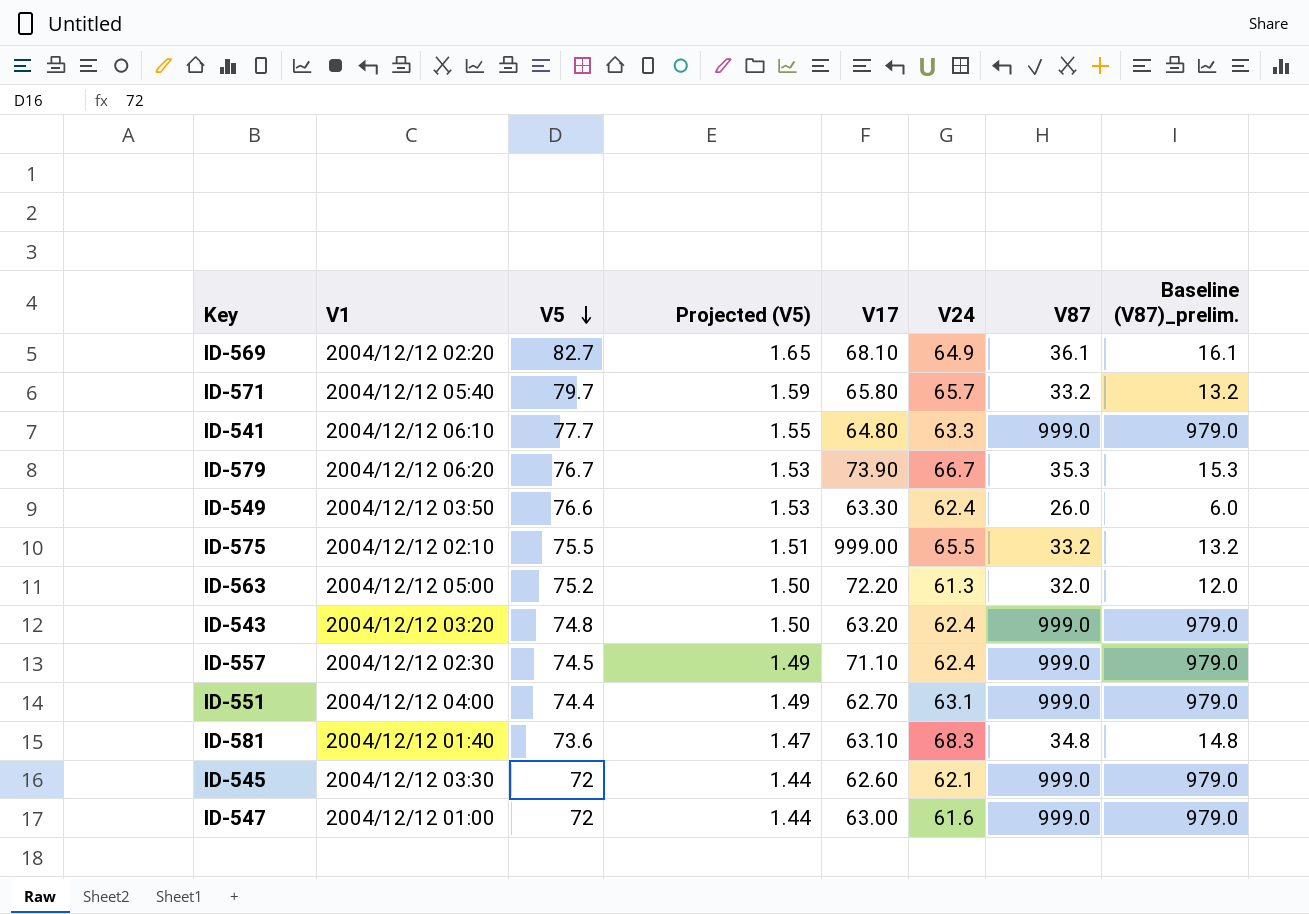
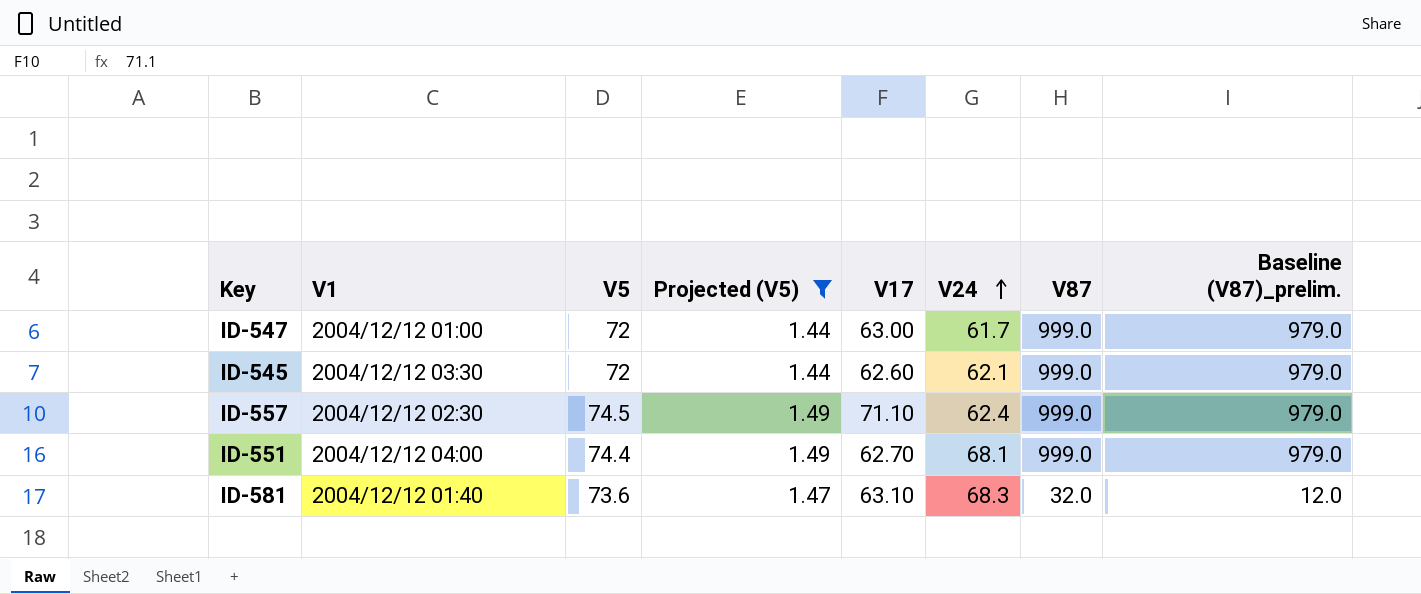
filter: none -> Projected (V5) <= 1.49
row order: V5 descending -> V24 ascending
ID-547 | V24: 61.6 -> 61.7
ID-551 | V24: 63.1 -> 68.1
ID-581 | V87: 34.8 -> 32.0
ID-581 | Baseline (V87)_prelim.: 14.8 -> 12.0

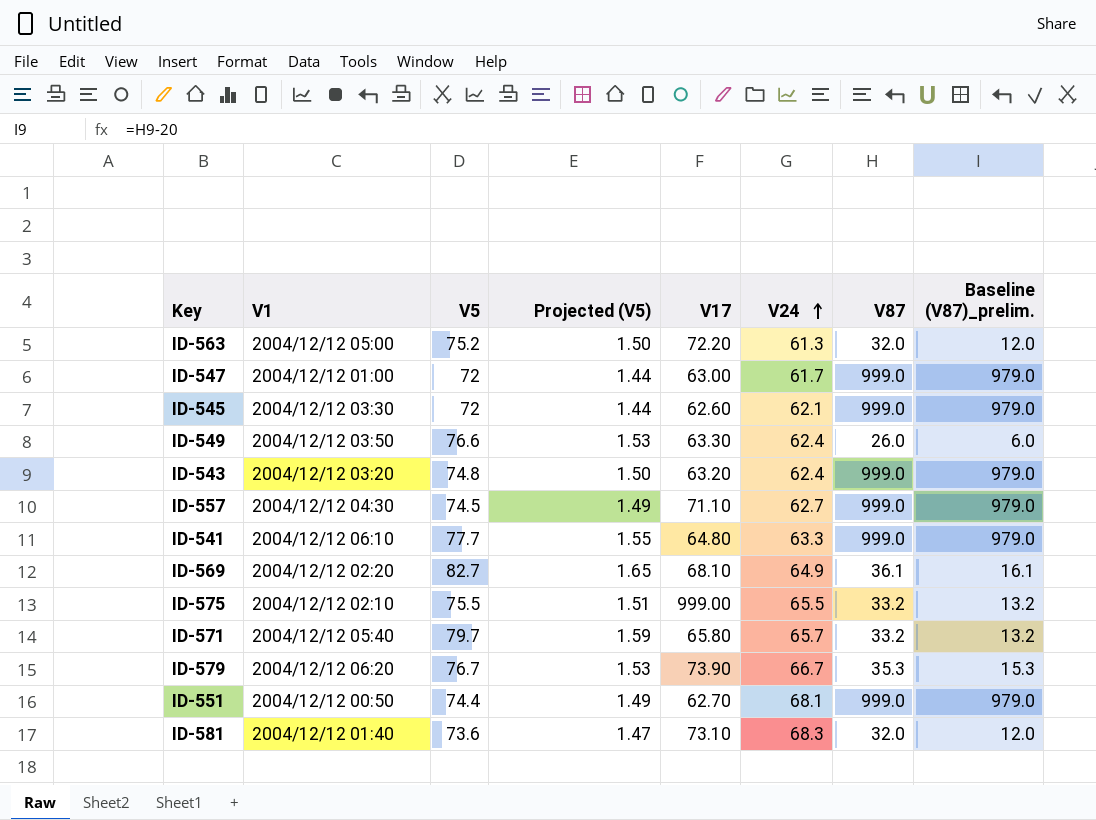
filter: Projected (V5) <= 1.49 -> none
ID-557 | V1: 2004/12/12 02:30 -> 2004/12/12 04:30
ID-557 | V24: 62.4 -> 62.7
ID-551 | V1: 2004/12/12 04:00 -> 2004/12/12 00:50
ID-581 | V17: 63.10 -> 73.10

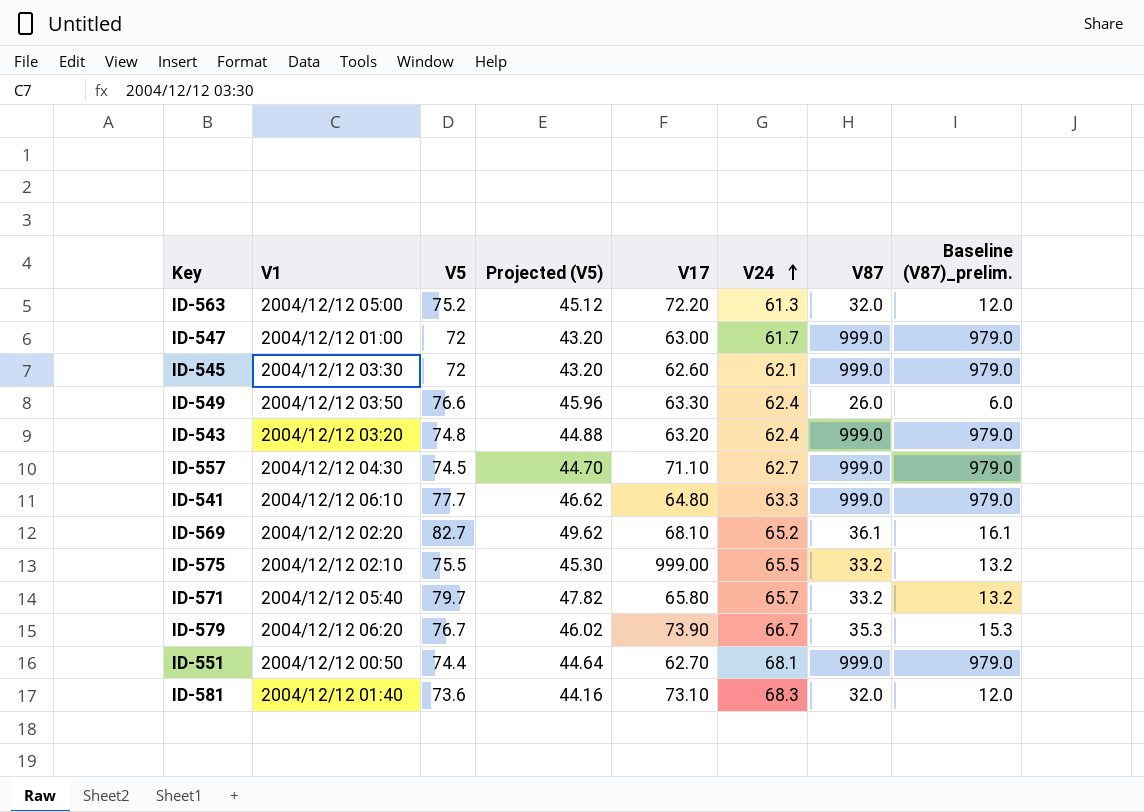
column Projected (V5) | formula: [V5] * 0.02 -> [V5] * 0.6
ID-569 | V24: 64.9 -> 65.2

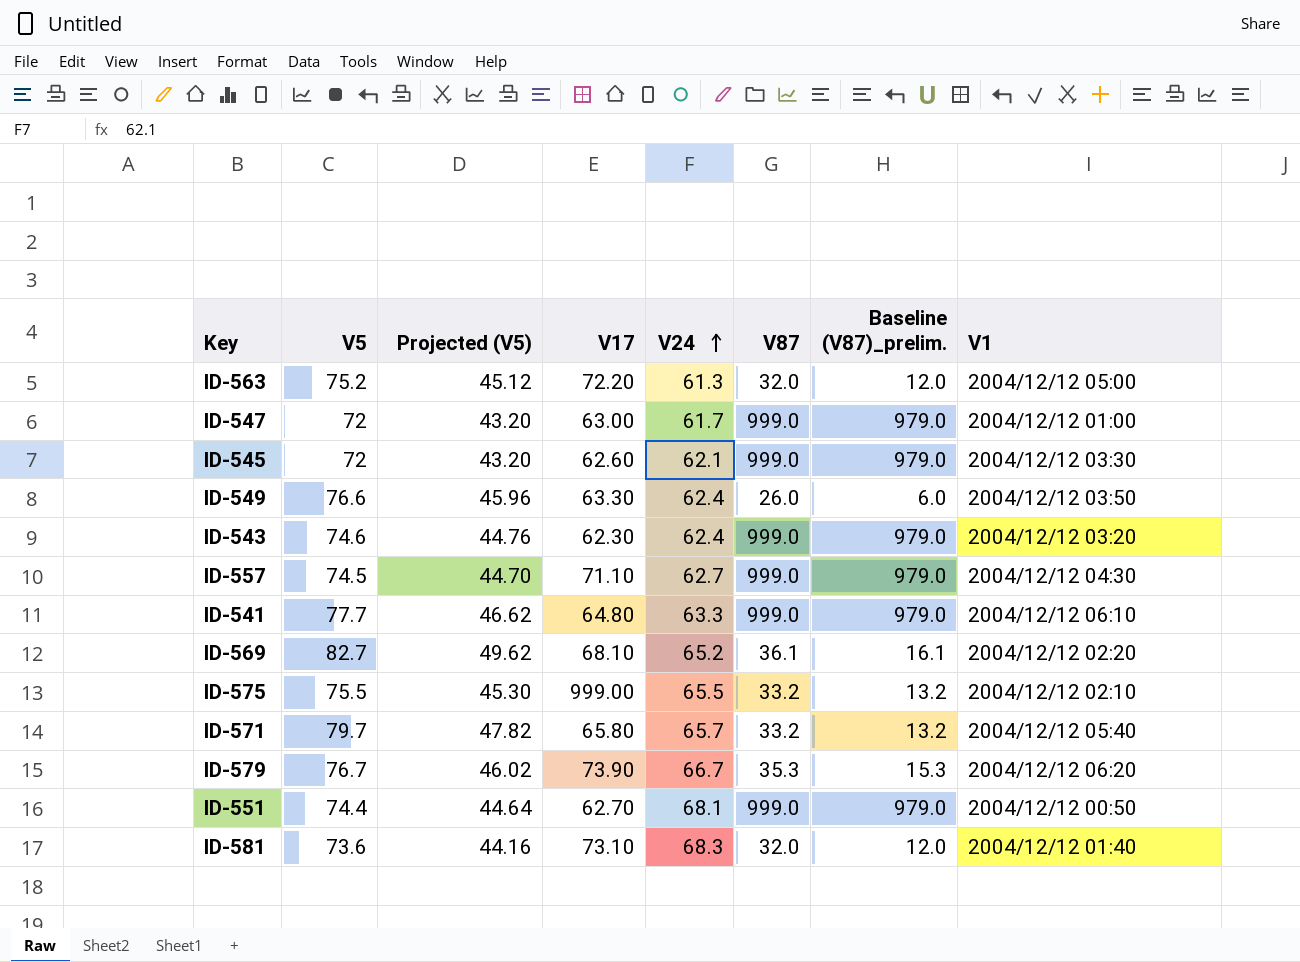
column V1 | position: 2 -> 8
ID-543 | V5: 74.8 -> 74.6
ID-543 | Projected (V5): 44.88 -> 44.76
ID-543 | V17: 63.20 -> 62.30

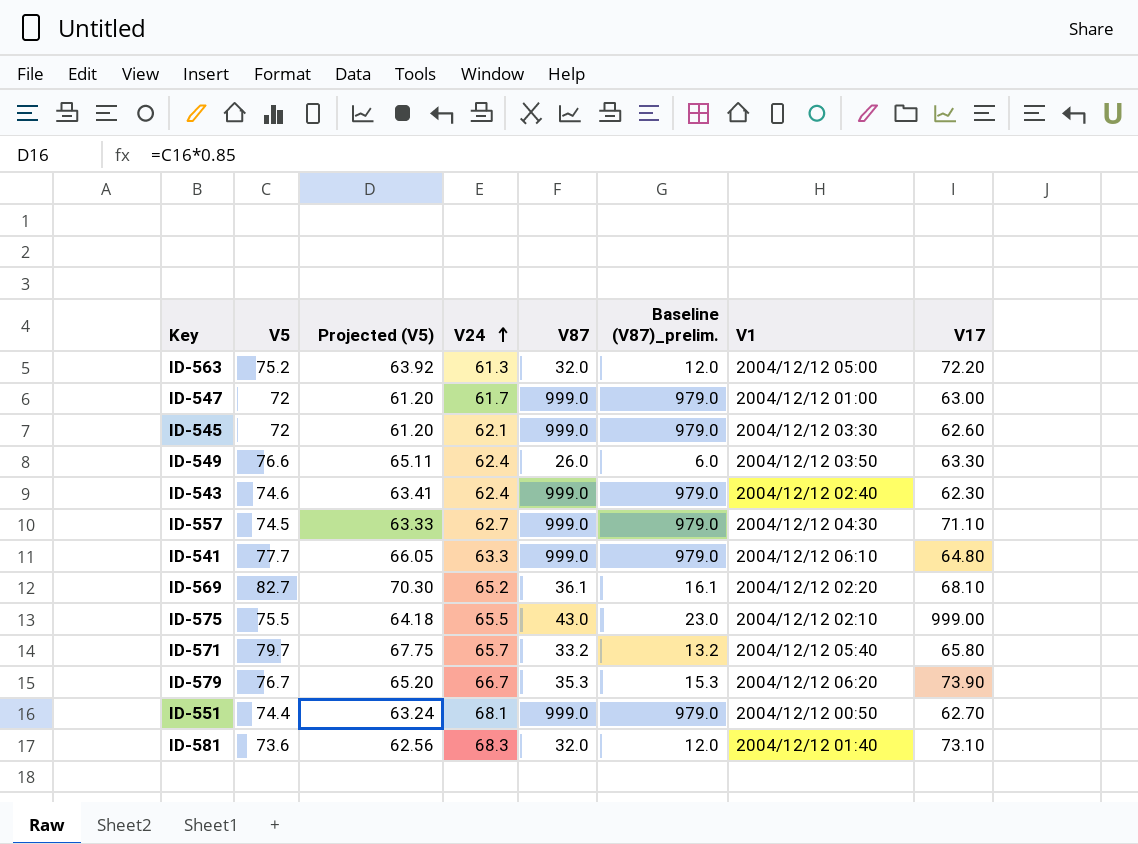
column Projected (V5) | formula: [V5] * 0.6 -> [V5] * 0.85
column V17 | position: 4 -> 8
ID-543 | V1: 2004/12/12 03:20 -> 2004/12/12 02:40
ID-575 | V87: 33.2 -> 43.0
ID-575 | Baseline (V87)_prelim.: 13.2 -> 23.0

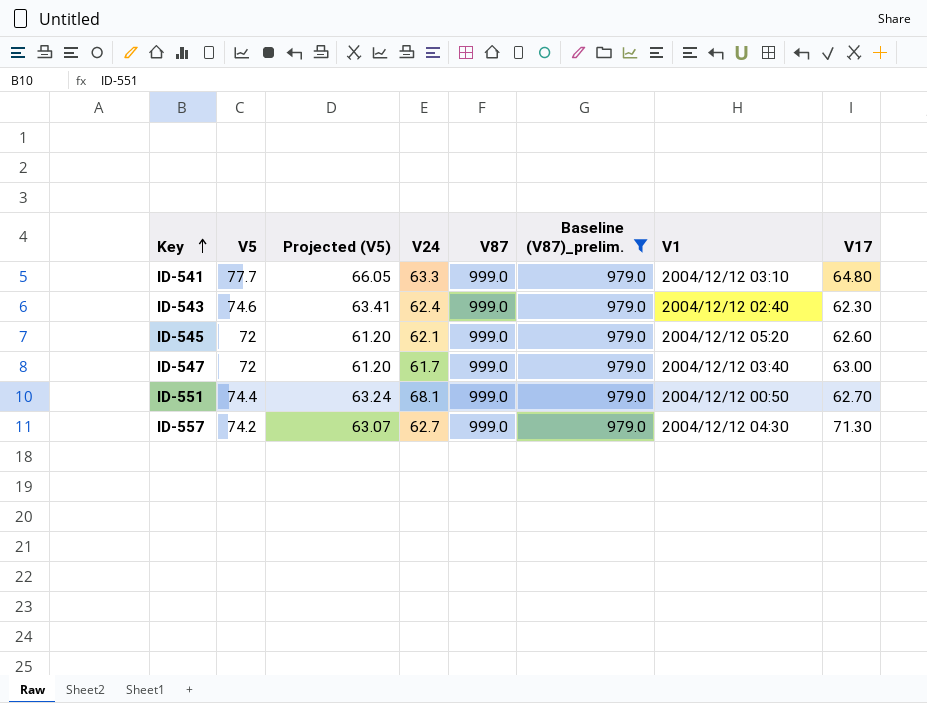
filter: none -> Baseline (V87)_prelim. = 979.0
row order: V24 ascending -> Key ascending
ID-541 | V1: 2004/12/12 06:10 -> 2004/12/12 03:10
ID-545 | V1: 2004/12/12 03:30 -> 2004/12/12 05:20
ID-547 | V1: 2004/12/12 01:00 -> 2004/12/12 03:40
ID-557 | V5: 74.5 -> 74.2
ID-557 | Projected (V5): 63.33 -> 63.07
ID-557 | V17: 71.10 -> 71.30

